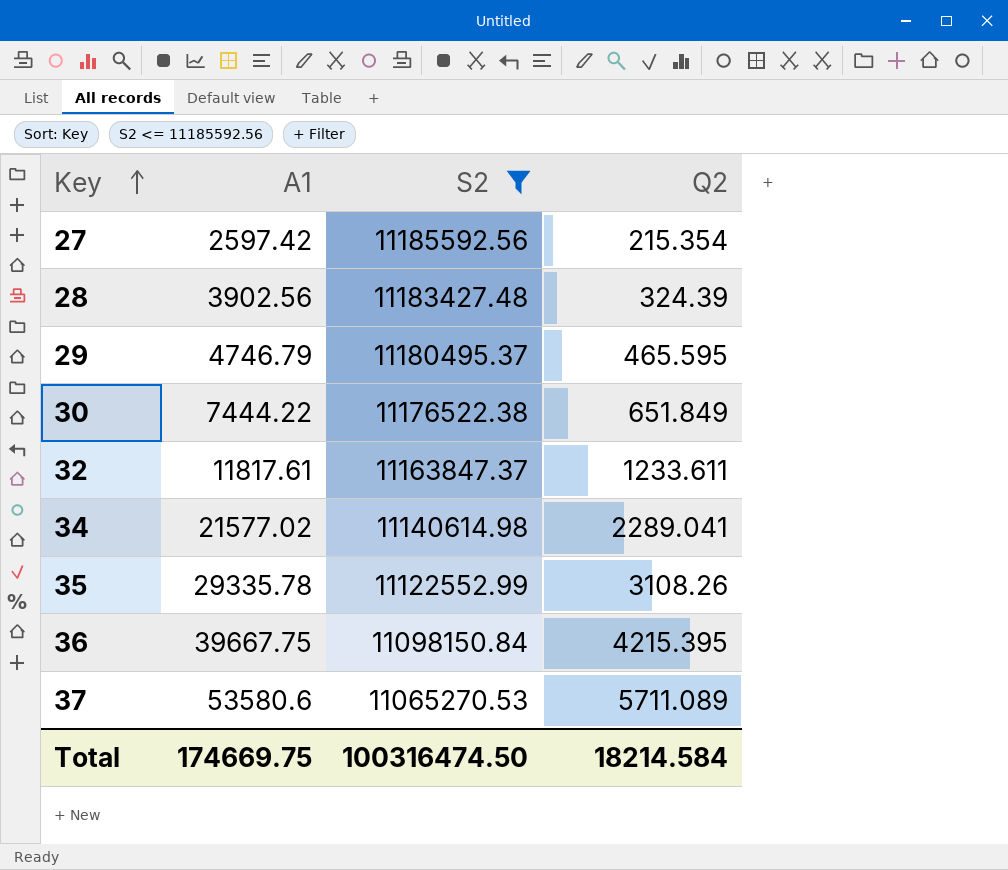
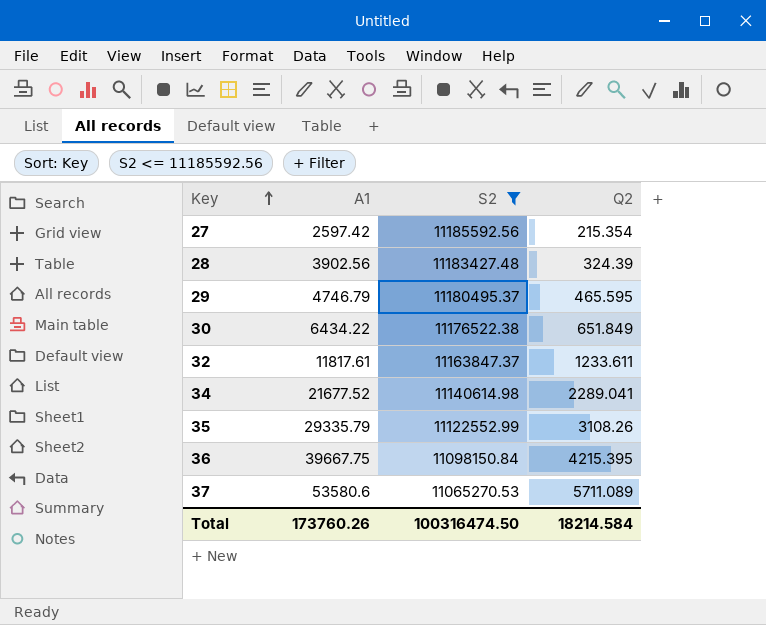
30 | A1: 7444.22 -> 6434.22
34 | A1: 21577.02 -> 21677.52
35 | A1: 29335.78 -> 29335.79
Total | A1: 174669.75 -> 173760.26

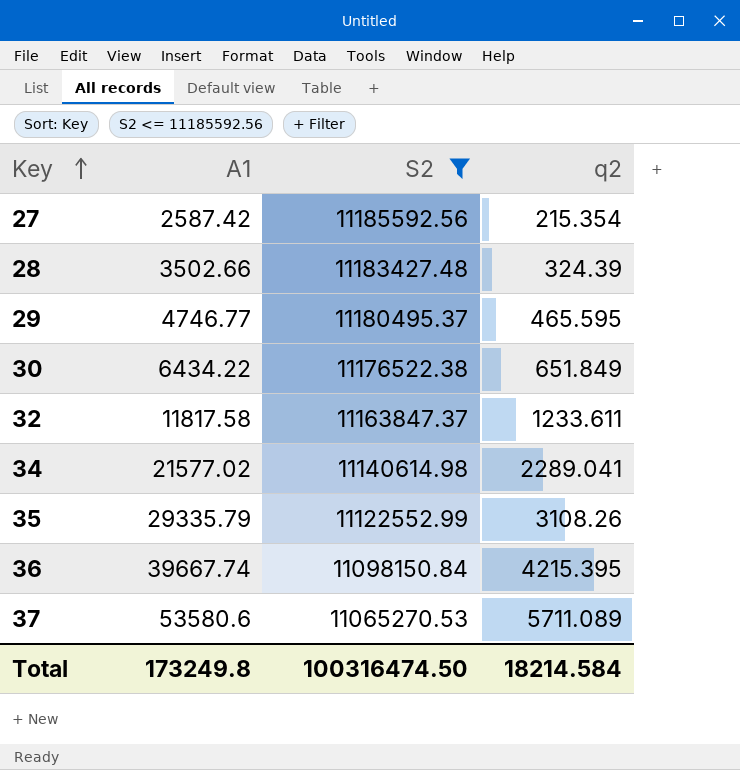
column name: Q2 -> q2
27 | A1: 2597.42 -> 2587.42
28 | A1: 3902.56 -> 3502.66
29 | A1: 4746.79 -> 4746.77
32 | A1: 11817.61 -> 11817.58
34 | A1: 21677.52 -> 21577.02
36 | A1: 39667.75 -> 39667.74
Total | A1: 173760.26 -> 173249.8

